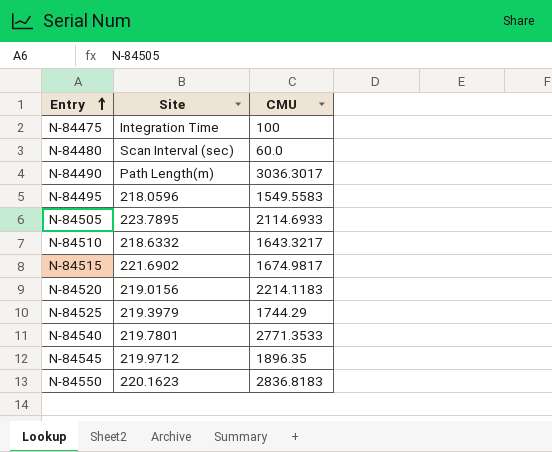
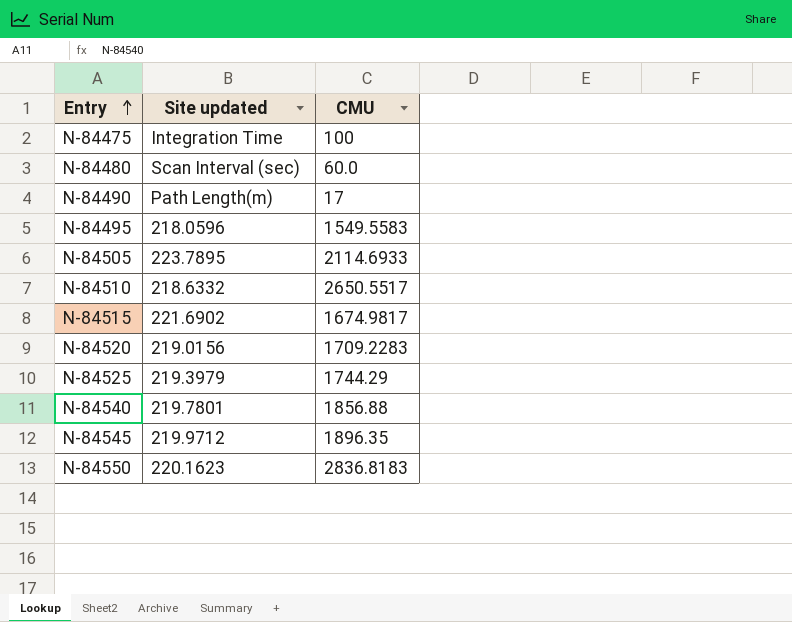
column name: Site -> Site updated
N-84490 | CMU: 3036.3017 -> 17
N-84510 | CMU: 1643.3217 -> 2650.5517
N-84520 | CMU: 2214.1183 -> 1709.2283
N-84540 | CMU: 2771.3533 -> 1856.88

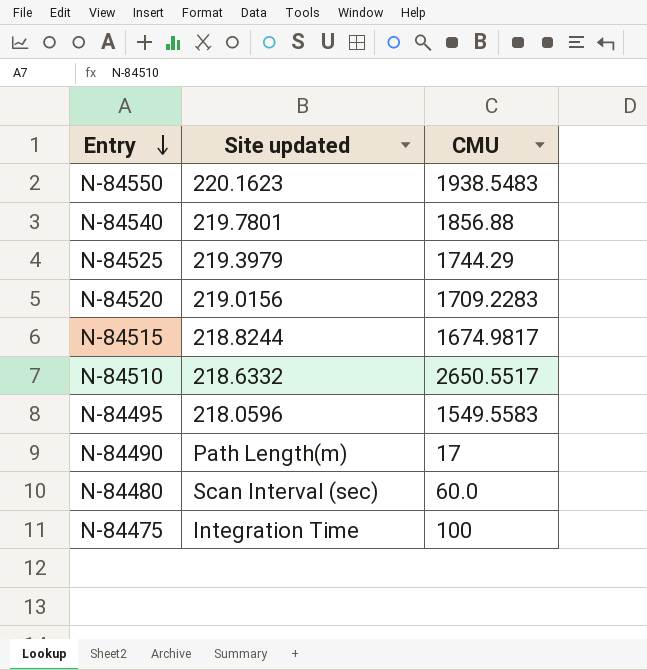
row order: Entry ascending -> Entry descending
row N-84505: 223.7895 | 2114.6933 -> none
row N-84545: 219.9712 | 1896.35 -> none
N-84550 | CMU: 2836.8183 -> 1938.5483
N-84515 | Site updated: 221.6902 -> 218.8244

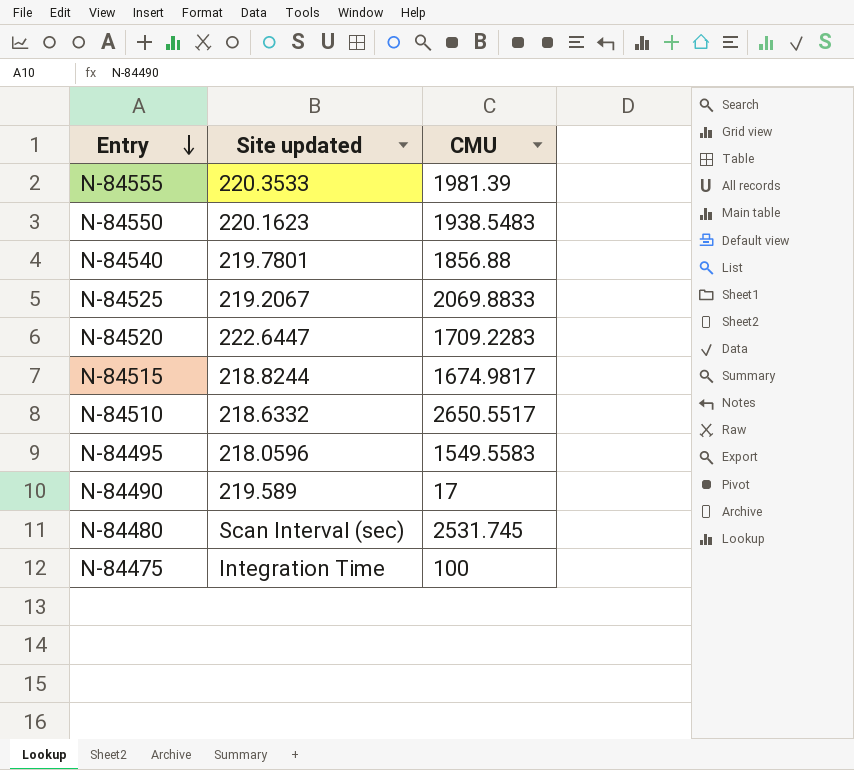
row N-84555: none -> 220.3533 | 1981.39
N-84525 | Site updated: 219.3979 -> 219.2067
N-84525 | CMU: 1744.29 -> 2069.8833
N-84520 | Site updated: 219.0156 -> 222.6447
N-84490 | Site updated: Path Length(m) -> 219.589
N-84480 | CMU: 60.0 -> 2531.745

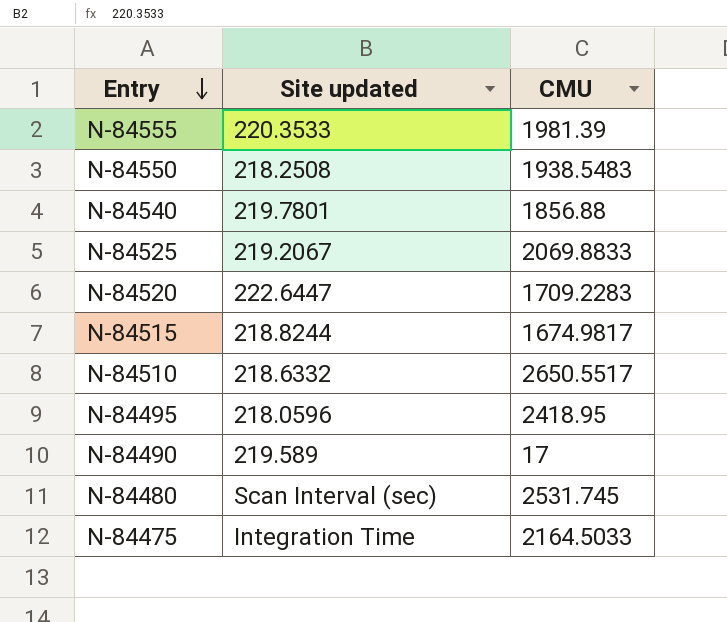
N-84550 | Site updated: 220.1623 -> 218.2508
N-84495 | CMU: 1549.5583 -> 2418.95
N-84475 | CMU: 100 -> 2164.5033

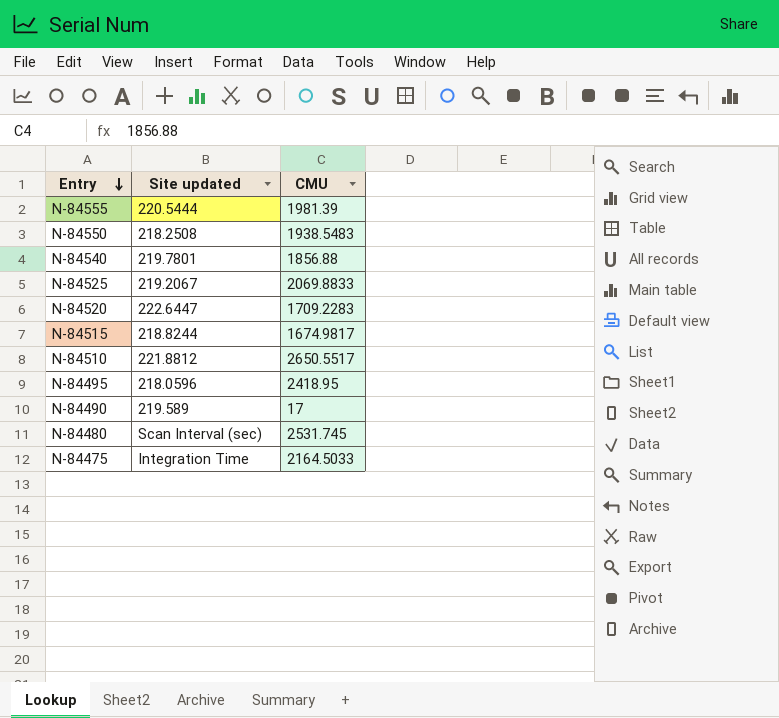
N-84555 | Site updated: 220.3533 -> 220.5444
N-84510 | Site updated: 218.6332 -> 221.8812

